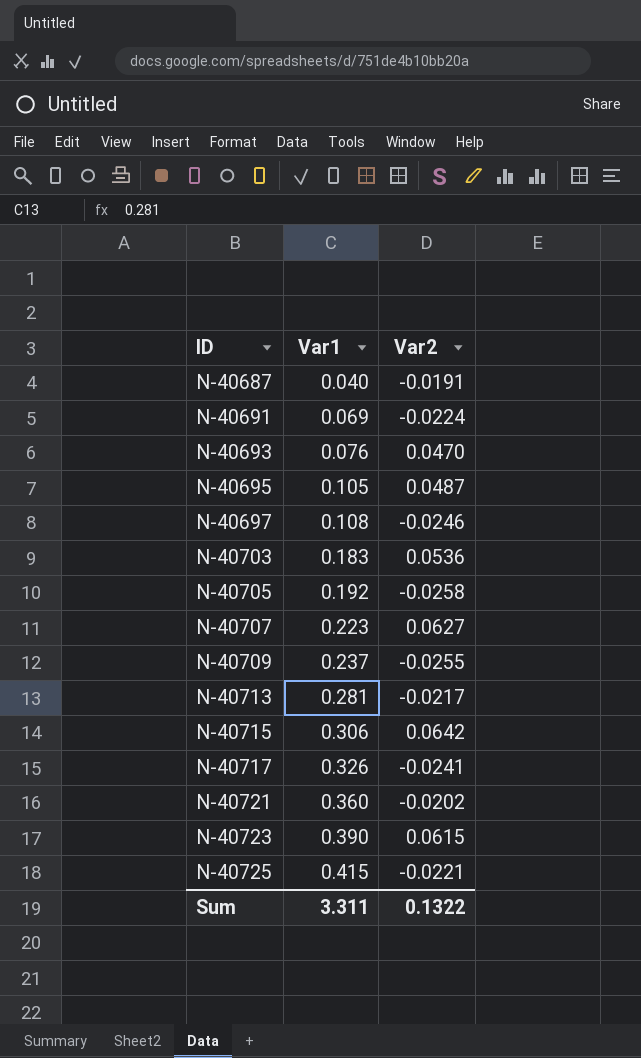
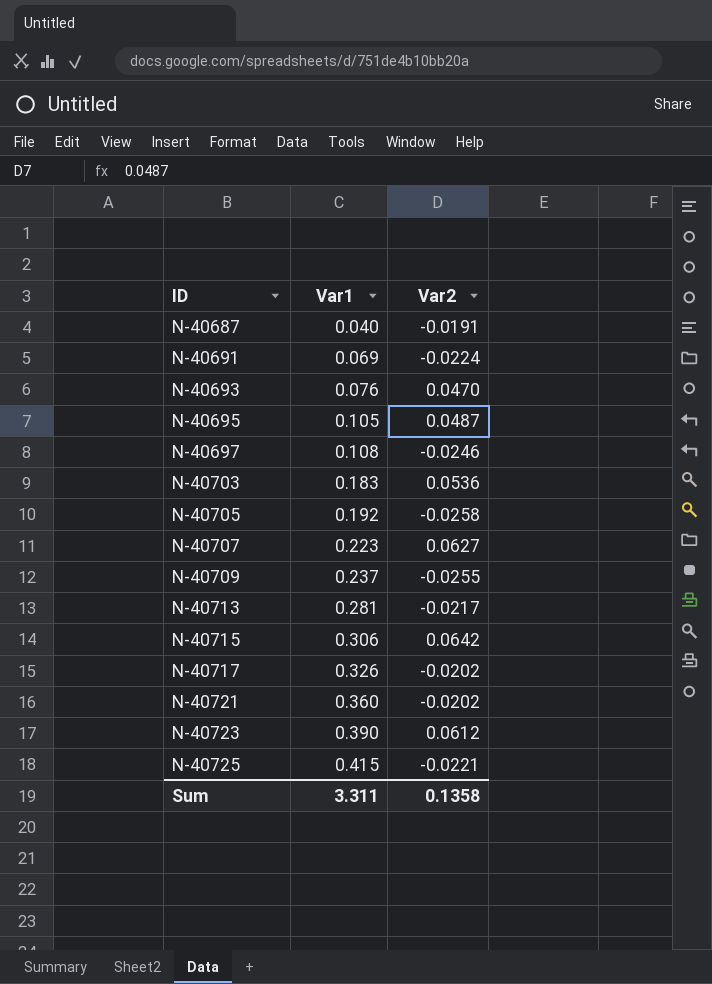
N-40717 | Var2: -0.0241 -> -0.0202
N-40723 | Var2: 0.0615 -> 0.0612
Sum | Var2: 0.1322 -> 0.1358

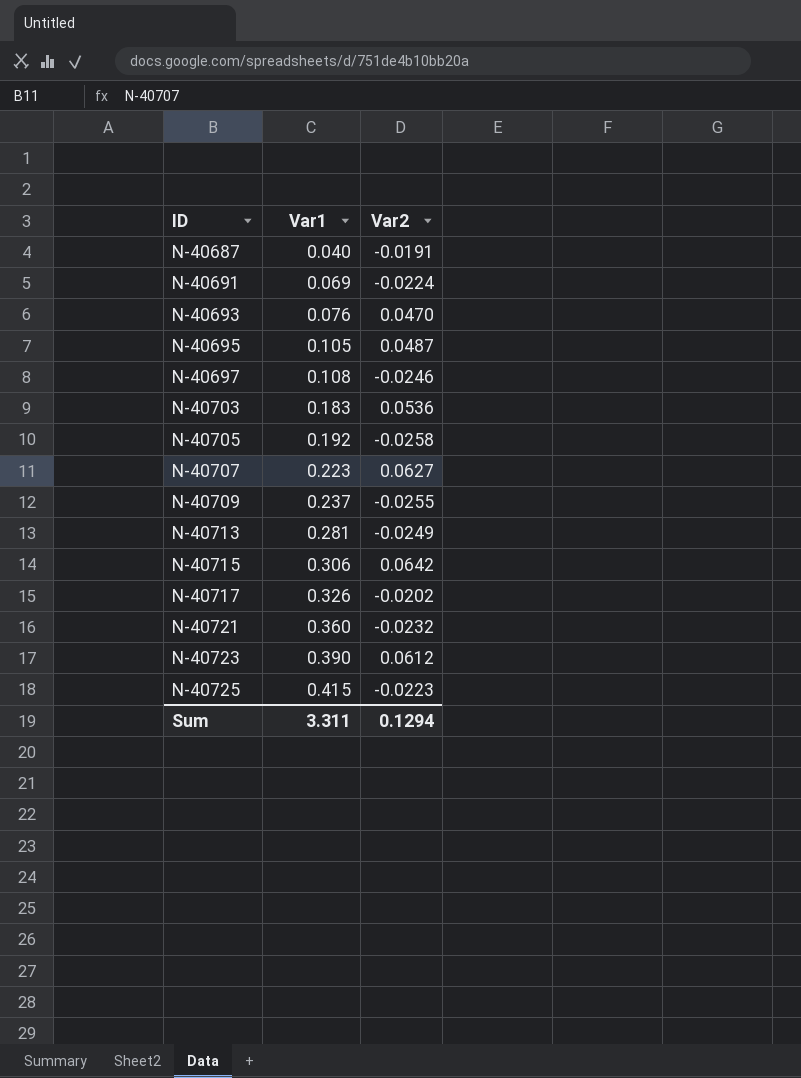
N-40713 | Var2: -0.0217 -> -0.0249
N-40721 | Var2: -0.0202 -> -0.0232
N-40725 | Var2: -0.0221 -> -0.0223
Sum | Var2: 0.1358 -> 0.1294

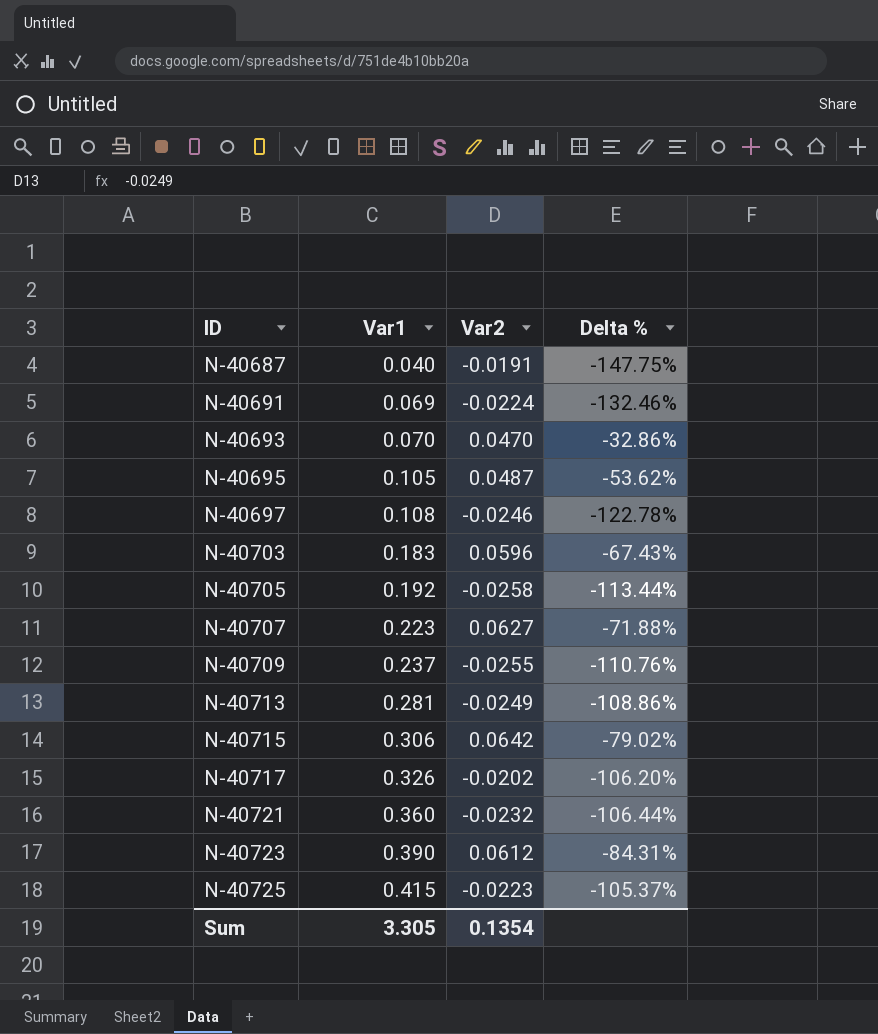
column Delta % | formula: none -> ([Var2] - [Var1]) / [Var1]
N-40693 | Var1: 0.076 -> 0.070
N-40703 | Var2: 0.0536 -> 0.0596
Sum | Var1: 3.311 -> 3.305
Sum | Var2: 0.1294 -> 0.1354

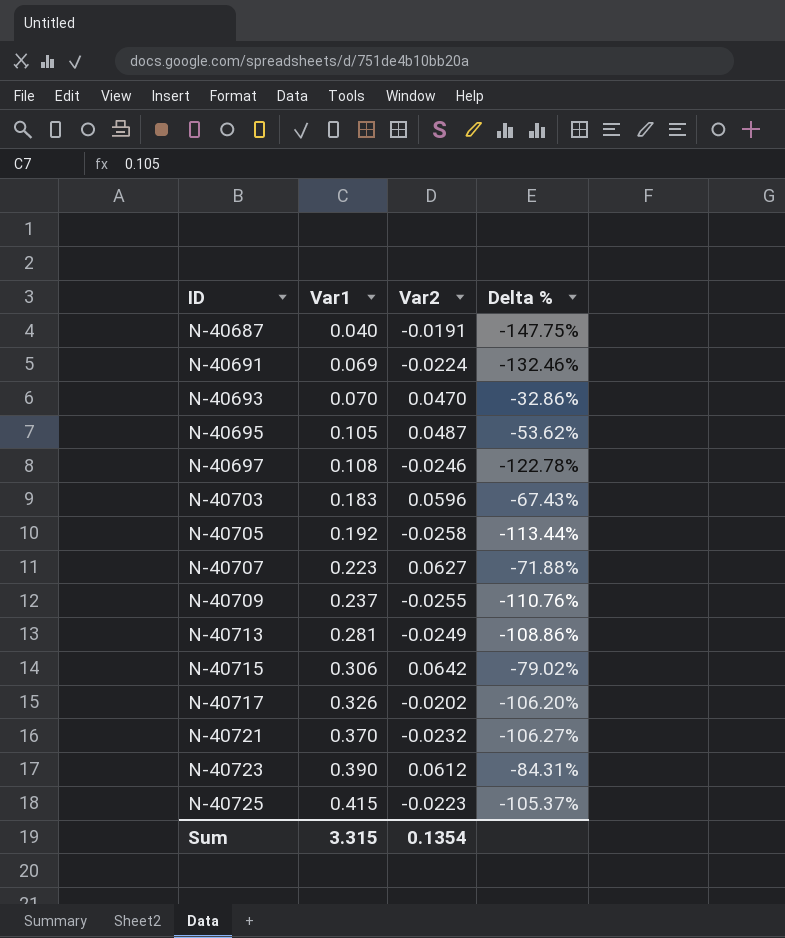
N-40721 | Var1: 0.360 -> 0.370
N-40721 | Delta %: -106.44% -> -106.27%
Sum | Var1: 3.305 -> 3.315

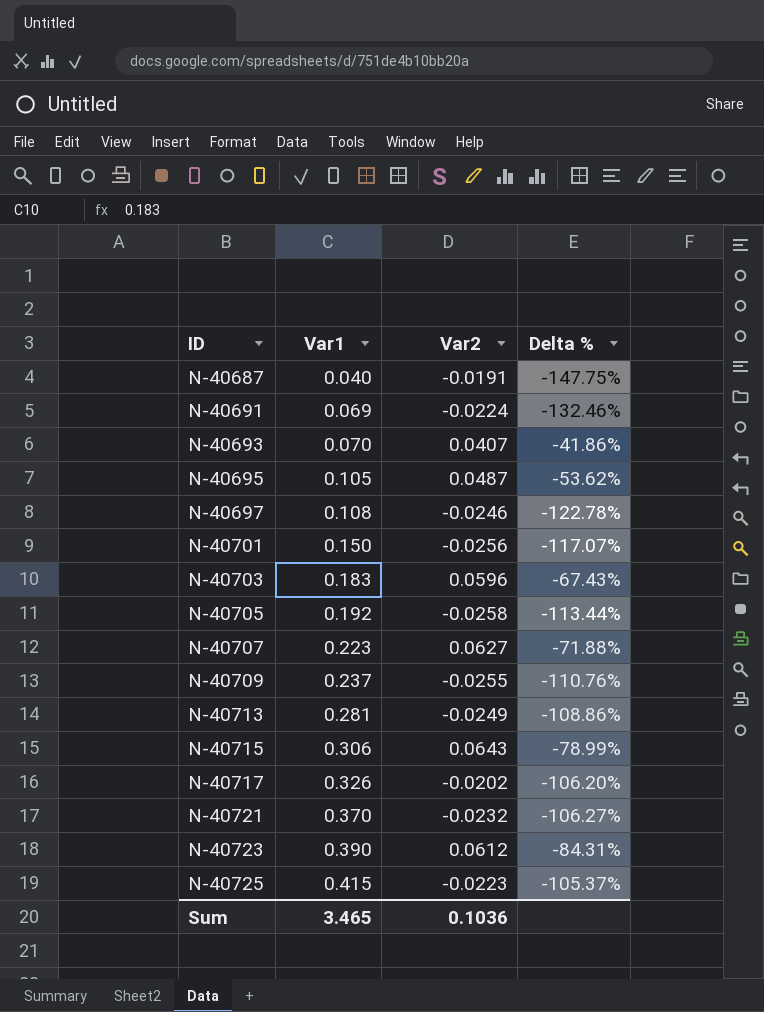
N-40693 | Var2: 0.0470 -> 0.0407
N-40693 | Delta %: -32.86% -> -41.86%
row N-40701: none -> 0.150 | -0.0256 | -117.07%
N-40715 | Var2: 0.0642 -> 0.0643
N-40715 | Delta %: -79.02% -> -78.99%
Sum | Var1: 3.315 -> 3.465
Sum | Var2: 0.1354 -> 0.1036

